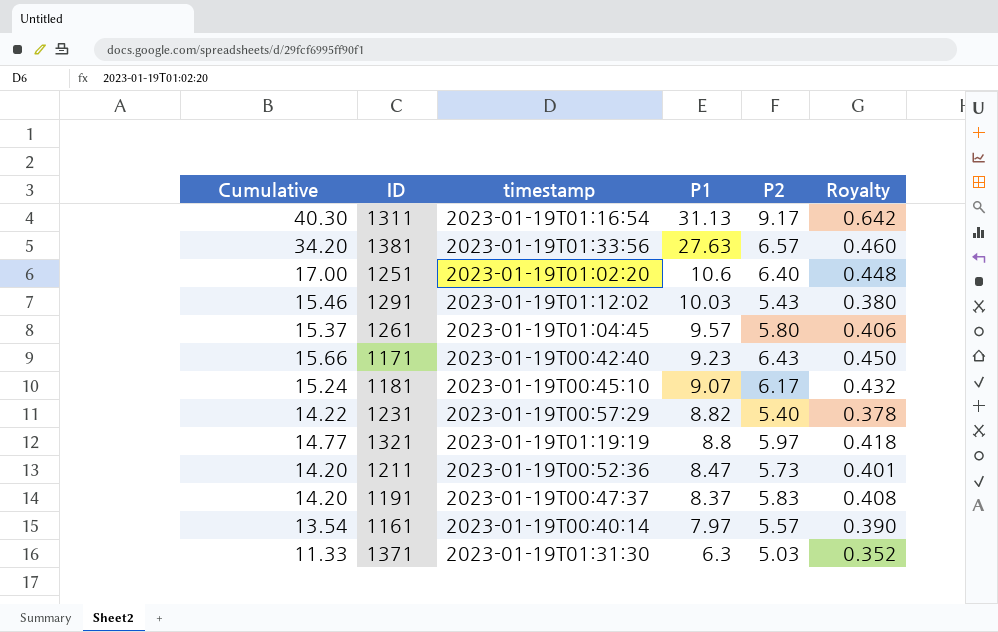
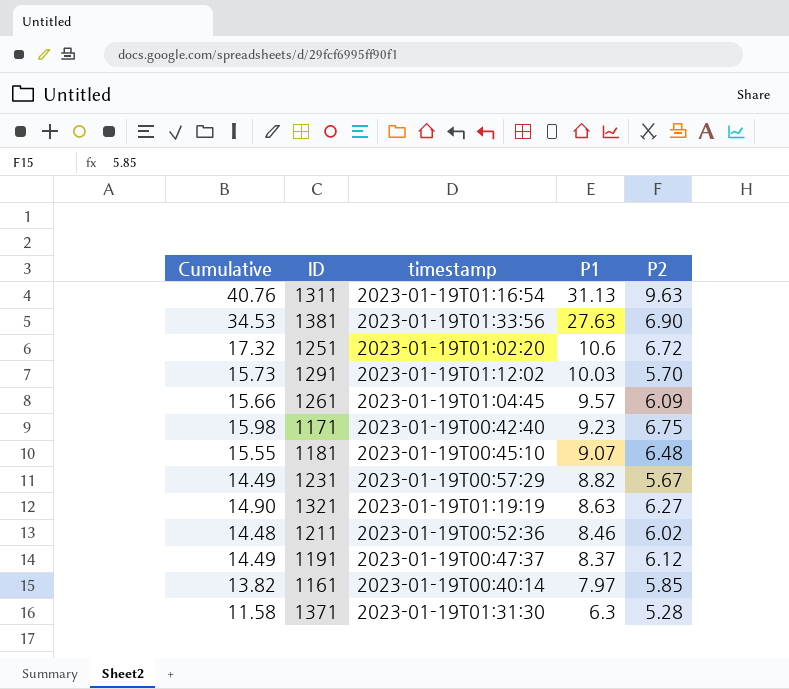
column Royalty | formula: [P2] * 0.07 -> none
1311 | Cumulative: 40.30 -> 40.76
1311 | P2: 9.17 -> 9.63
1381 | Cumulative: 34.20 -> 34.53
1381 | P2: 6.57 -> 6.90
1251 | Cumulative: 17.00 -> 17.32
1251 | P2: 6.40 -> 6.72
1291 | Cumulative: 15.46 -> 15.73
1291 | P2: 5.43 -> 5.70
1261 | Cumulative: 15.37 -> 15.66
1261 | P2: 5.80 -> 6.09
1171 | Cumulative: 15.66 -> 15.98
1171 | P2: 6.43 -> 6.75
1181 | Cumulative: 15.24 -> 15.55
1181 | P2: 6.17 -> 6.48
1231 | Cumulative: 14.22 -> 14.49
1231 | P2: 5.40 -> 5.67
1321 | Cumulative: 14.77 -> 14.90
1321 | P1: 8.8 -> 8.63
1321 | P2: 5.97 -> 6.27
1211 | Cumulative: 14.20 -> 14.48
1211 | P1: 8.47 -> 8.46
1211 | P2: 5.73 -> 6.02
1191 | Cumulative: 14.20 -> 14.49
1191 | P2: 5.83 -> 6.12
1161 | Cumulative: 13.54 -> 13.82
1161 | P2: 5.57 -> 5.85
1371 | Cumulative: 11.33 -> 11.58
1371 | P2: 5.03 -> 5.28

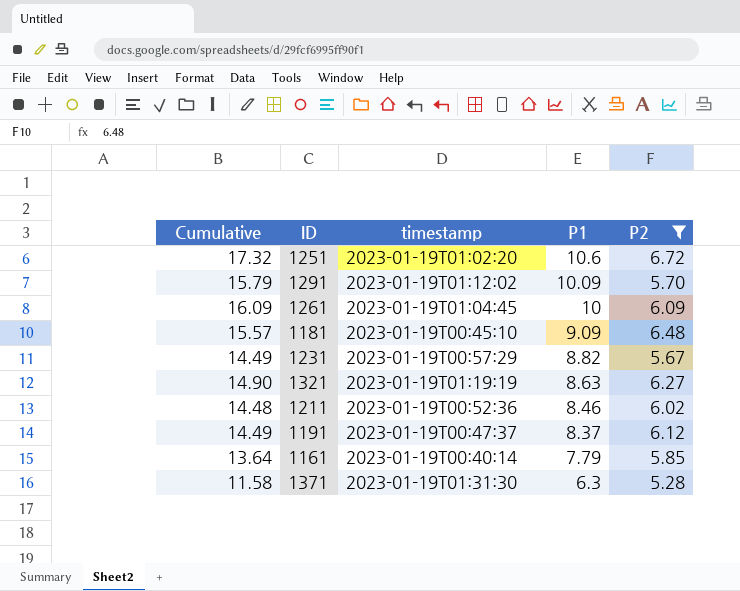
filter: none -> P2 <= 6.72
1291 | Cumulative: 15.73 -> 15.79
1291 | P1: 10.03 -> 10.09
1261 | Cumulative: 15.66 -> 16.09
1261 | P1: 9.57 -> 10
1181 | Cumulative: 15.55 -> 15.57
1181 | P1: 9.07 -> 9.09
1161 | Cumulative: 13.82 -> 13.64
1161 | P1: 7.97 -> 7.79

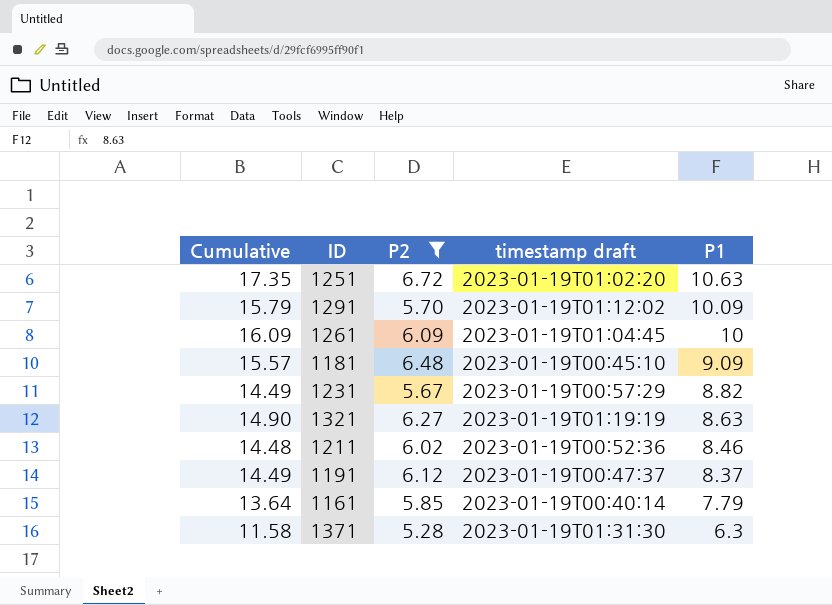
column P2 | position: 5 -> 3
column name: timestamp -> timestamp draft
1251 | Cumulative: 17.32 -> 17.35
1251 | P1: 10.6 -> 10.63

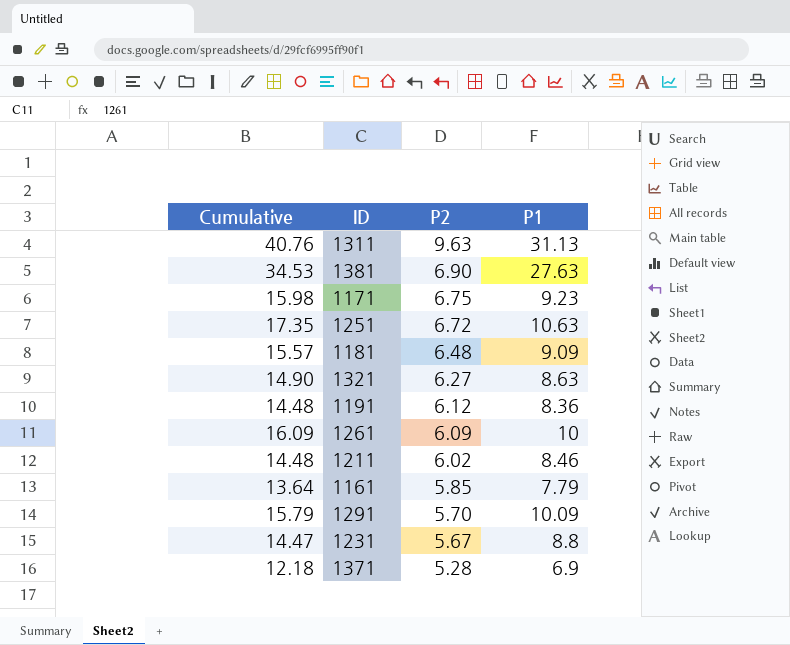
filter: P2 <= 6.72 -> none
row order: P1 descending -> P2 descending
column timestamp draft | position: 4 -> none
1191 | Cumulative: 14.49 -> 14.48
1191 | P1: 8.37 -> 8.36
1231 | Cumulative: 14.49 -> 14.47
1231 | P1: 8.82 -> 8.8
1371 | Cumulative: 11.58 -> 12.18
1371 | P1: 6.3 -> 6.9

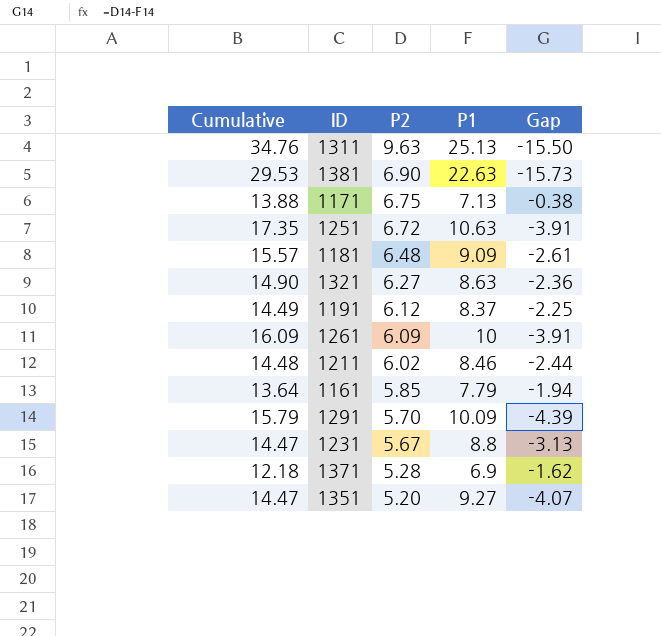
column Gap | formula: none -> [P2] - [P1]
1311 | Cumulative: 40.76 -> 34.76
1311 | P1: 31.13 -> 25.13
1381 | Cumulative: 34.53 -> 29.53
1381 | P1: 27.63 -> 22.63
1171 | Cumulative: 15.98 -> 13.88
1171 | P1: 9.23 -> 7.13
1191 | Cumulative: 14.48 -> 14.49
1191 | P1: 8.36 -> 8.37
row 1351: none -> 14.47 | 5.20 | 9.27 | -4.07

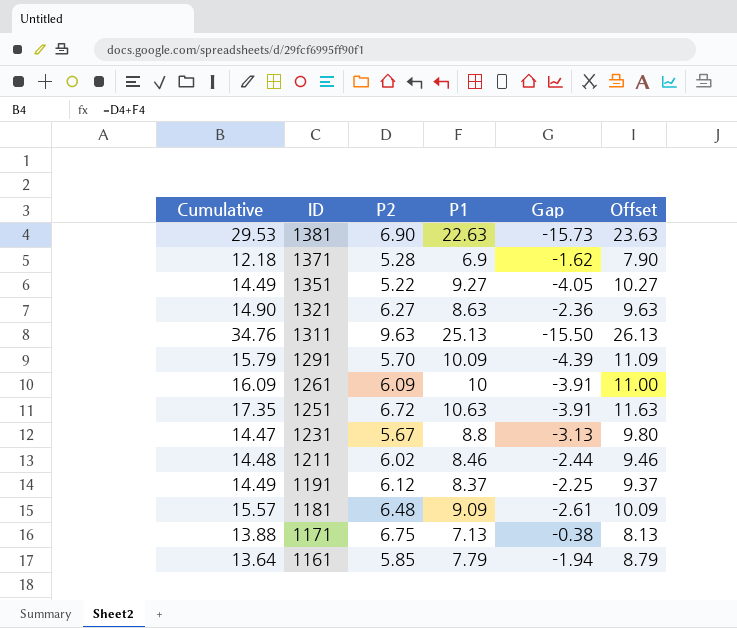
row order: P2 descending -> ID descending
column Offset | formula: none -> [P1] + 1
1351 | Cumulative: 14.47 -> 14.49
1351 | P2: 5.20 -> 5.22
1351 | Gap: -4.07 -> -4.05

